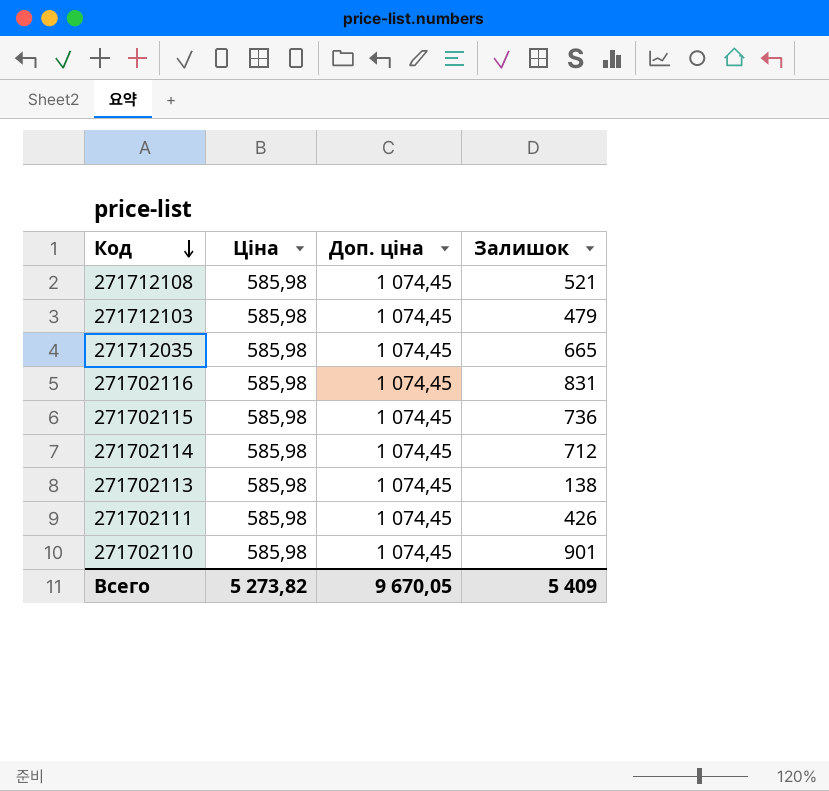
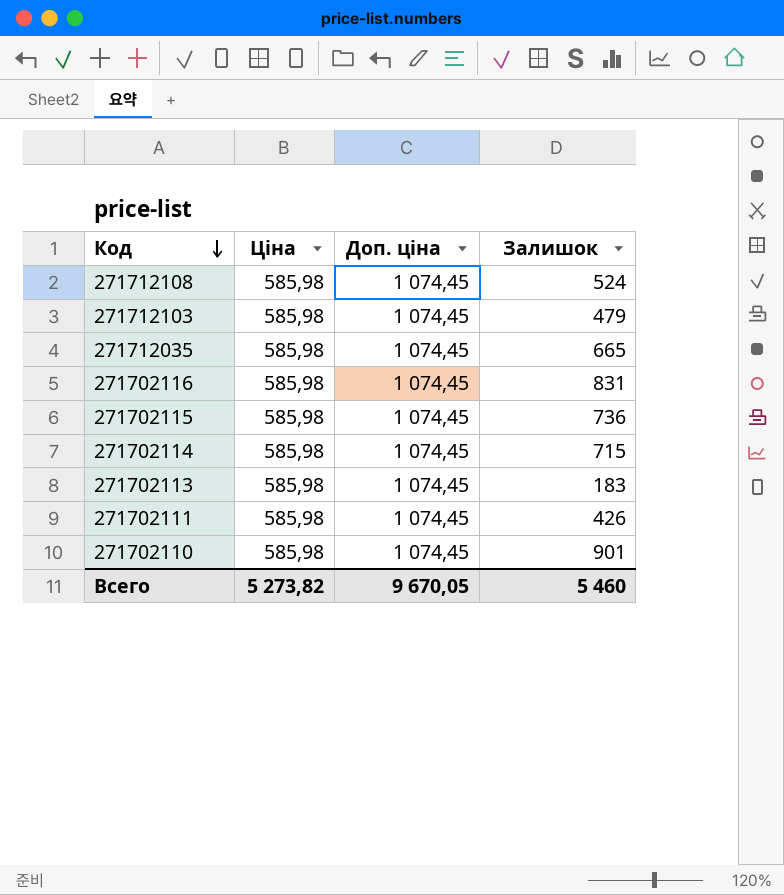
271712108 | Залишок: 521 -> 524
271702114 | Залишок: 712 -> 715
271702113 | Залишок: 138 -> 183
Всего | Залишок: 5 409 -> 5 460

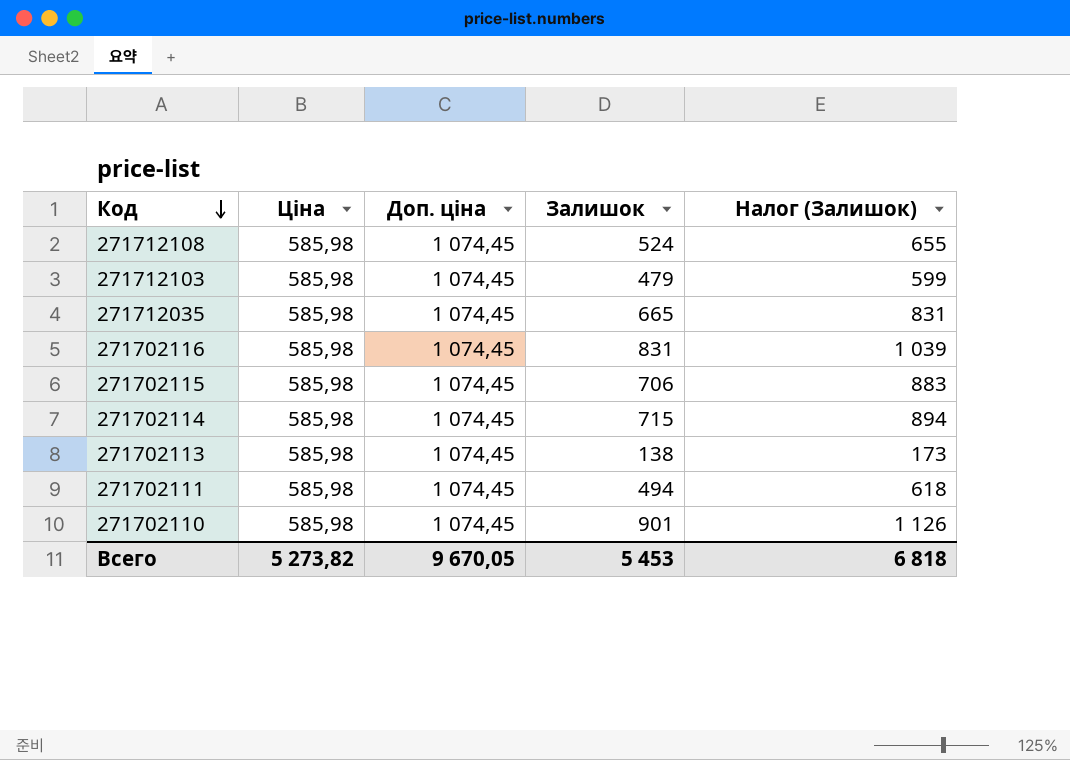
column Налог (Залишок) | formula: none -> [Залишок] * 1,25
271702115 | Залишок: 736 -> 706
271702113 | Залишок: 183 -> 138
271702111 | Залишок: 426 -> 494
Всего | Залишок: 5 460 -> 5 453

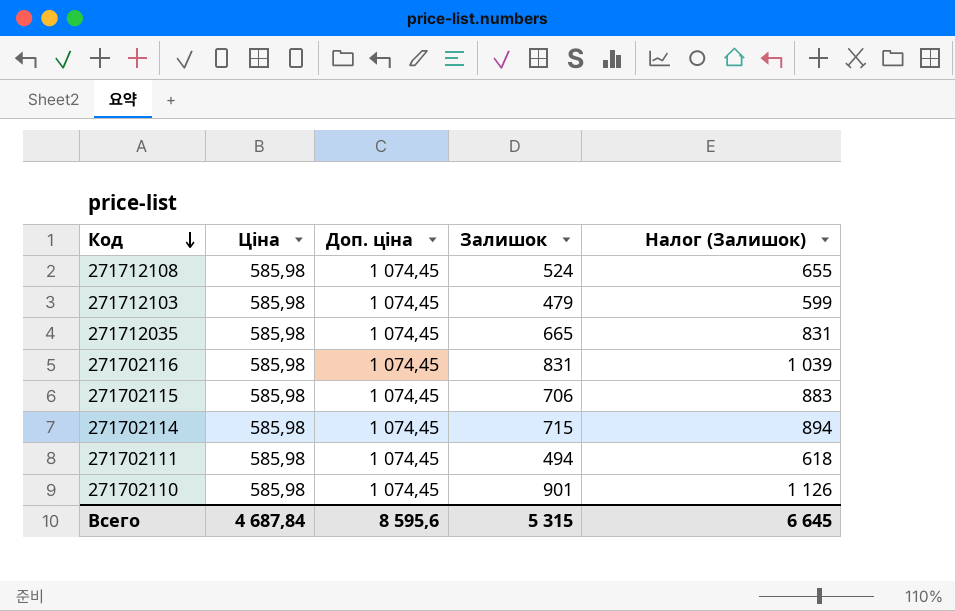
row 271702113: 585,98 | 1 074,45 | 138 | 173 -> none
Всего | Ціна: 5 273,82 -> 4 687,84
Всего | Доп. ціна: 9 670,05 -> 8 595,6
Всего | Залишок: 5 453 -> 5 315
Всего | Налог (Залишок): 6 818 -> 6 645

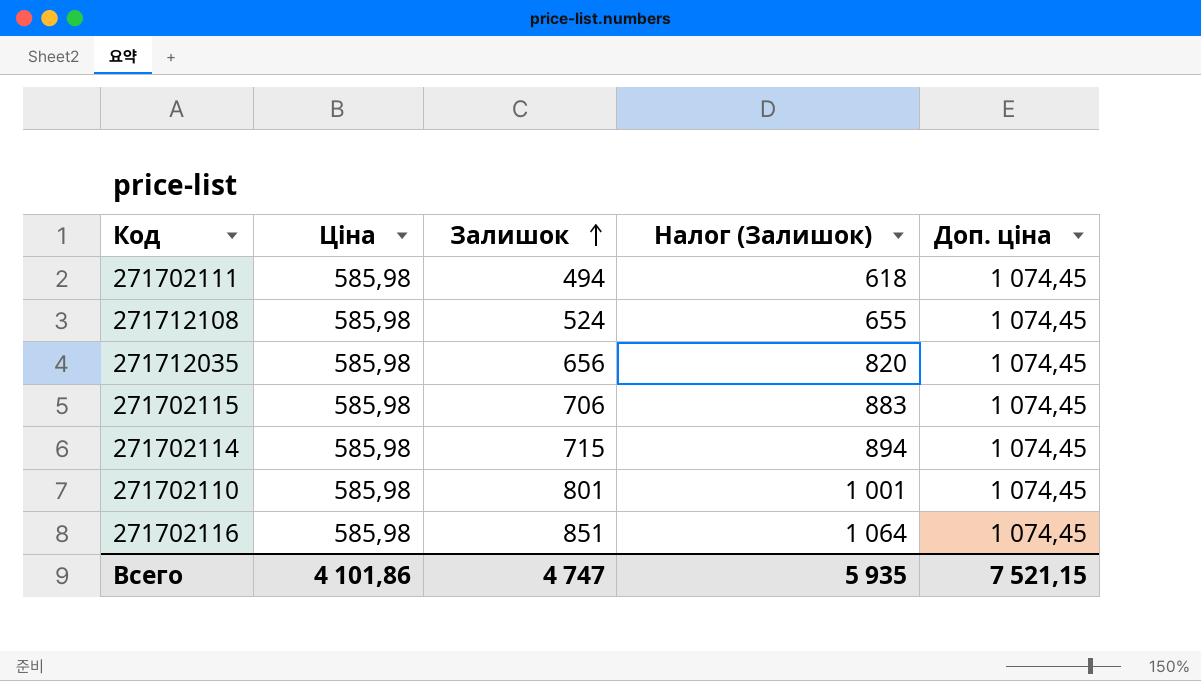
row order: Код descending -> Залишок ascending
column Доп. ціна | position: 3 -> 5
row 271712103: 585,98 | 1 074,45 | 479 | 599 -> none
271712035 | Залишок: 665 -> 656
271712035 | Налог (Залишок): 831 -> 820
271702110 | Залишок: 901 -> 801
271702110 | Налог (Залишок): 1 126 -> 1 001
271702116 | Залишок: 831 -> 851
271702116 | Налог (Залишок): 1 039 -> 1 064
Всего | Ціна: 4 687,84 -> 4 101,86
Всего | Залишок: 5 315 -> 4 747
Всего | Налог (Залишок): 6 645 -> 5 935
Всего | Доп. ціна: 8 595,6 -> 7 521,15

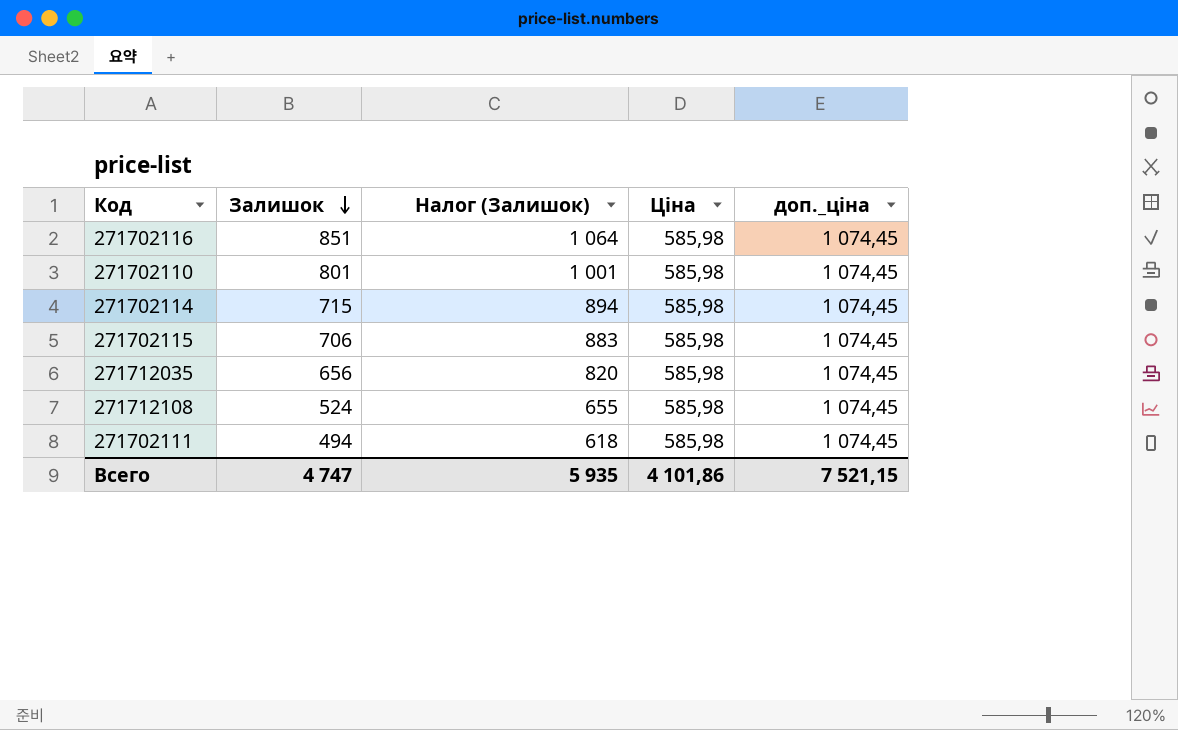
row order: Залишок ascending -> Залишок descending
column Ціна | position: 2 -> 4
column name: Доп. ціна -> доп._ціна

